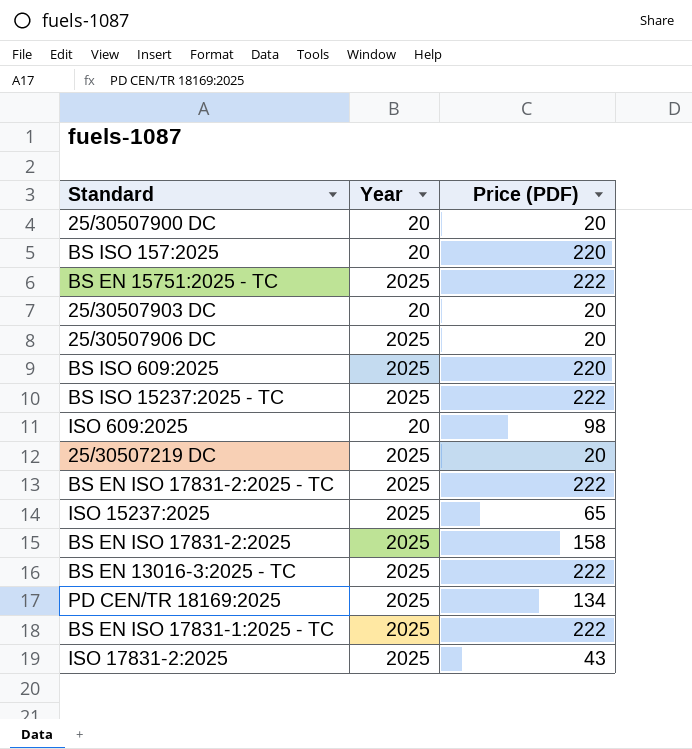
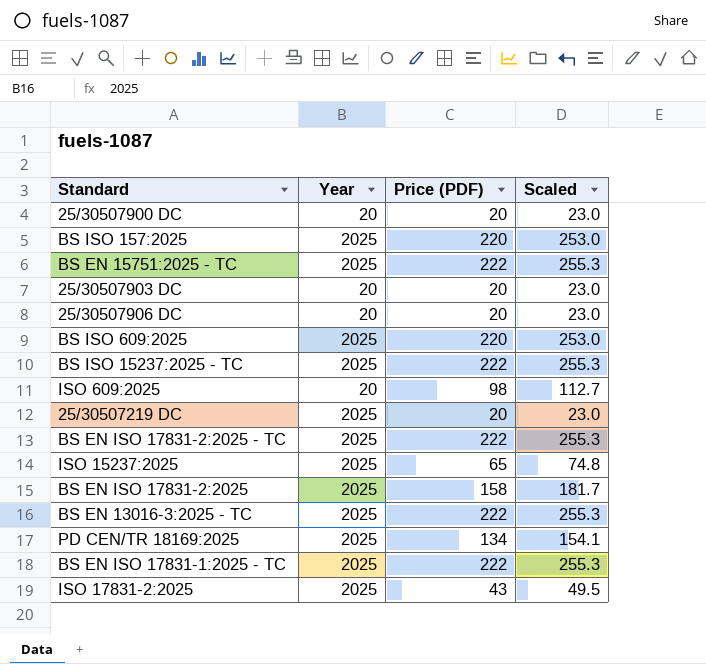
column Scaled | formula: none -> [Price (PDF)] * 1.15
BS ISO 157:2025 | Year: 20 -> 2025
25/30507906 DC | Year: 2025 -> 20

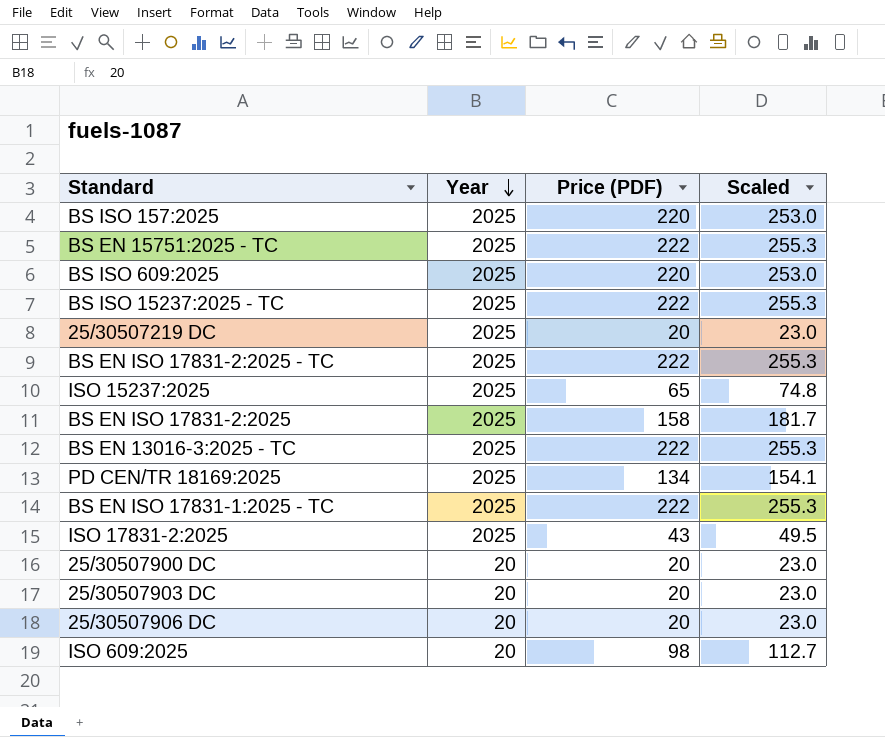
row order: none -> Year descending

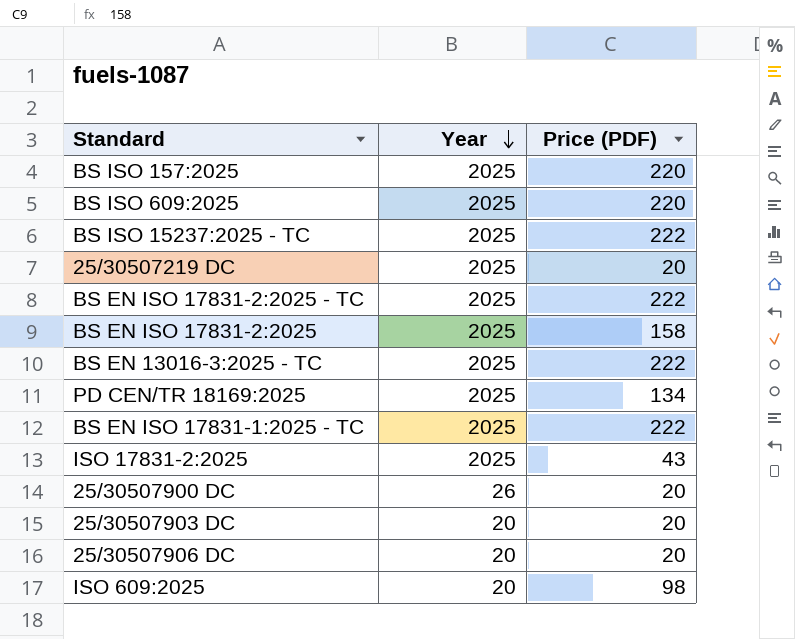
column Scaled | formula: [Price (PDF)] * 1.15 -> none
row BS EN 15751:2025 - TC: 2025 | 222 | 255.3 -> none
row ISO 15237:2025: 2025 | 65 | 74.8 -> none
25/30507900 DC | Year: 20 -> 26

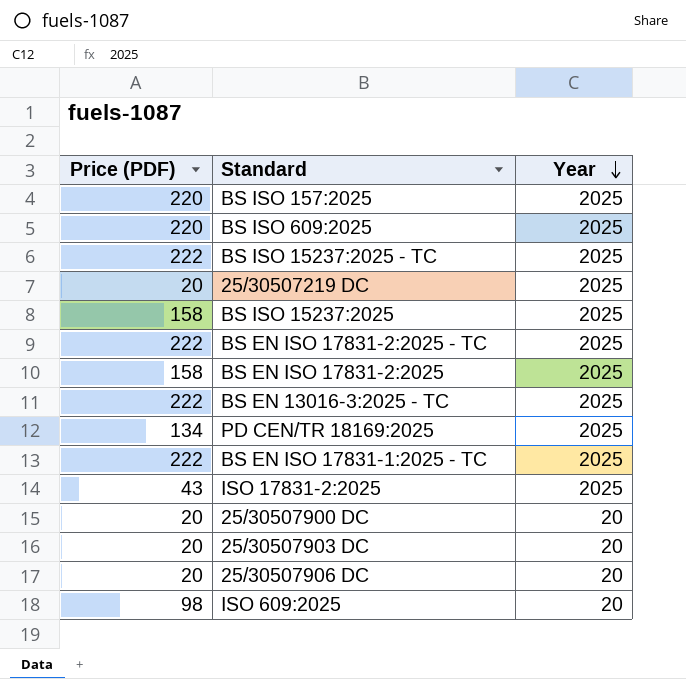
column Price (PDF) | position: 3 -> 1
row BS ISO 15237:2025: none -> 158 | 2025
25/30507900 DC | Year: 26 -> 20

